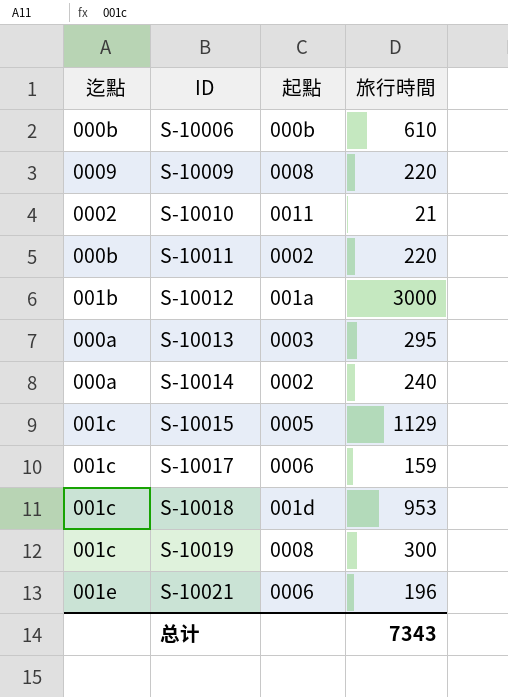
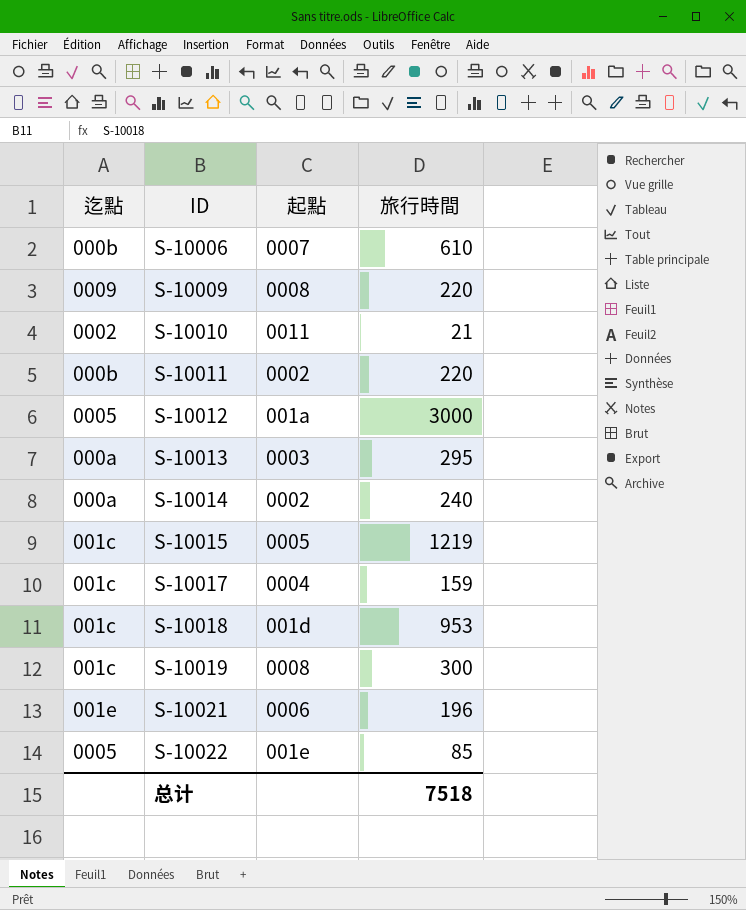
S-10006 | 起點: 000b -> 0007
S-10012 | 迄點: 001b -> 0005
S-10015 | 旅行時間: 1129 -> 1219
S-10017 | 起點: 0006 -> 0004
row S-10022: none -> 0005 | 001e | 85
总计 | 旅行時間: 7343 -> 7518

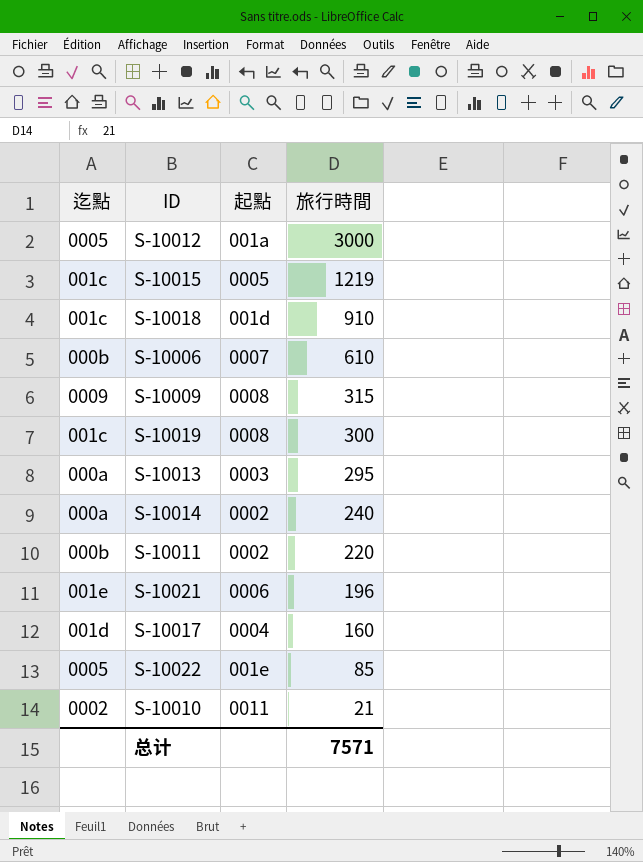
row order: ID ascending -> 旅行時間 descending
S-10018 | 旅行時間: 953 -> 910
S-10009 | 旅行時間: 220 -> 315
S-10017 | 迄點: 001c -> 001d
S-10017 | 旅行時間: 159 -> 160
总计 | 旅行時間: 7518 -> 7571

